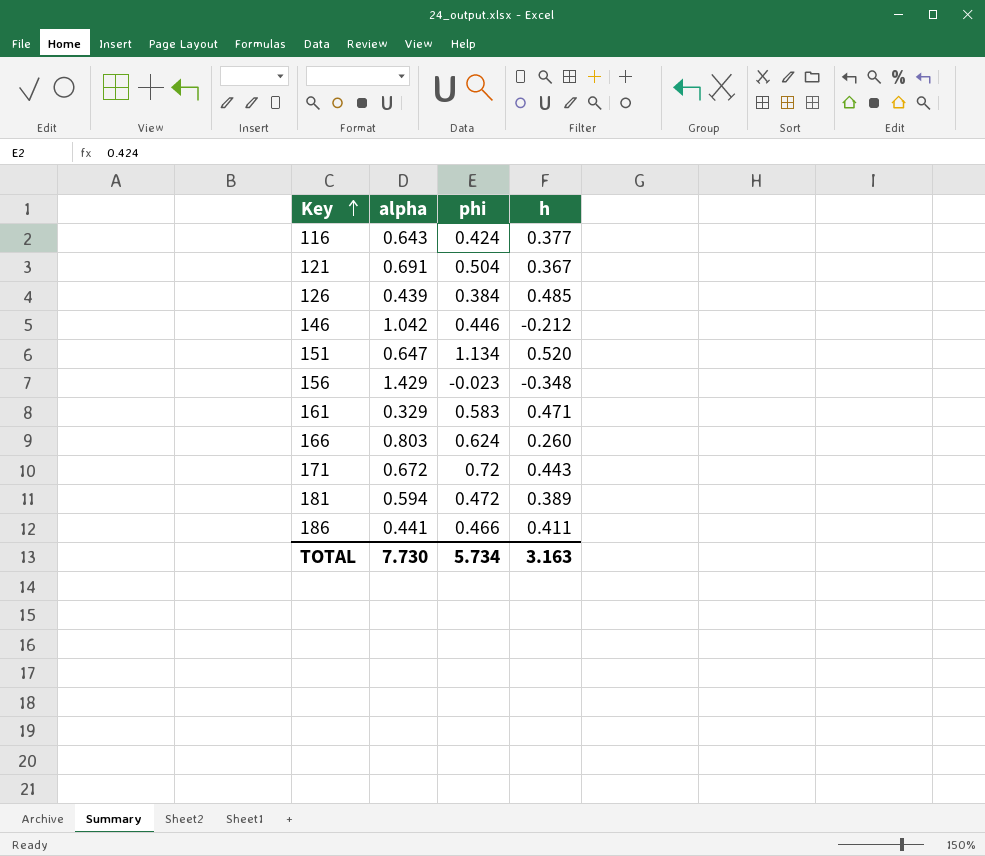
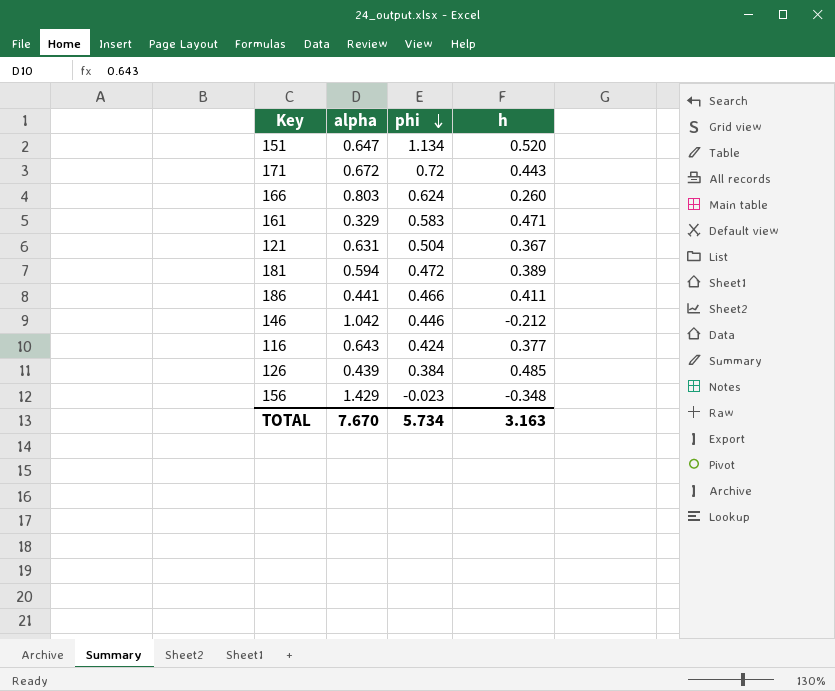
row order: Key ascending -> phi descending
121 | alpha: 0.691 -> 0.631
TOTAL | alpha: 7.730 -> 7.670

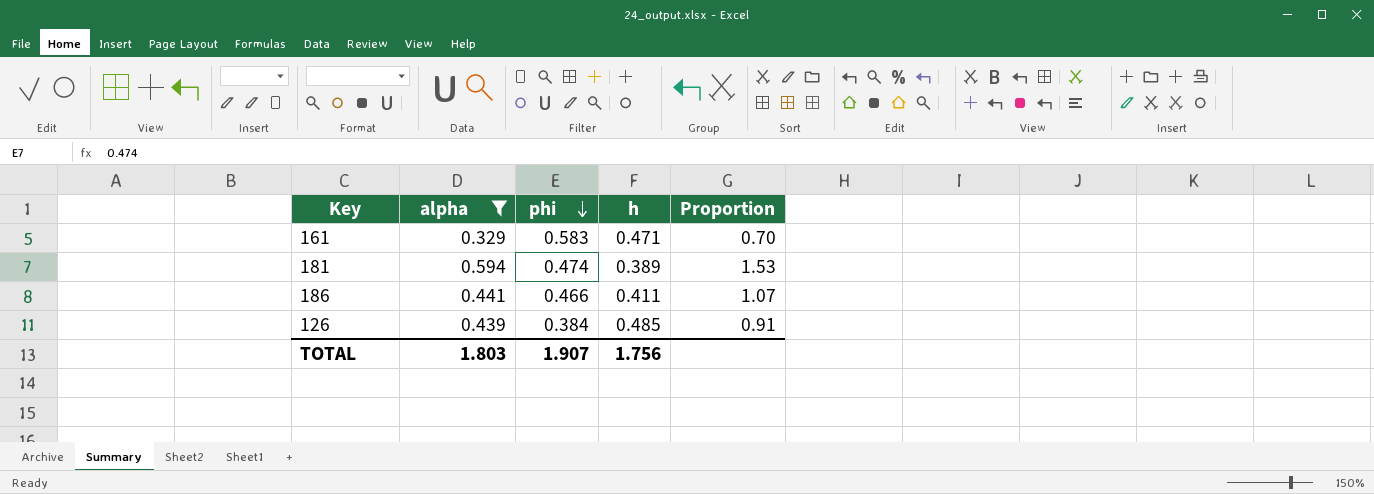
filter: none -> alpha <= 0.594
column Proportion | formula: none -> [alpha] / [h]
181 | phi: 0.472 -> 0.474
TOTAL | alpha: 7.670 -> 1.803
TOTAL | phi: 5.734 -> 1.907
TOTAL | h: 3.163 -> 1.756

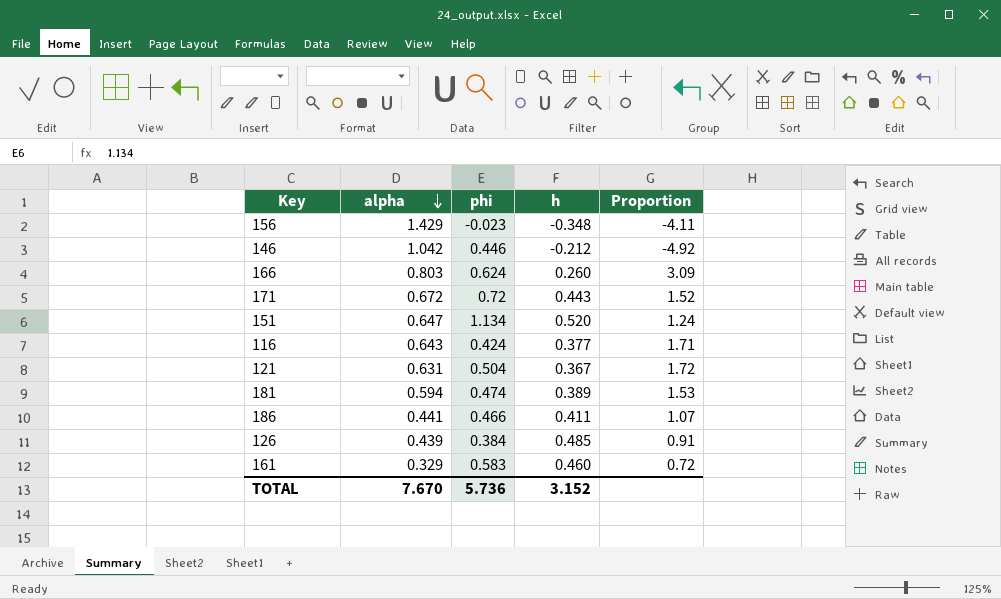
filter: alpha <= 0.594 -> none
row order: phi descending -> alpha descending
161 | h: 0.471 -> 0.460
161 | Proportion: 0.70 -> 0.72
TOTAL | alpha: 1.803 -> 7.670
TOTAL | phi: 1.907 -> 5.736
TOTAL | h: 1.756 -> 3.152

